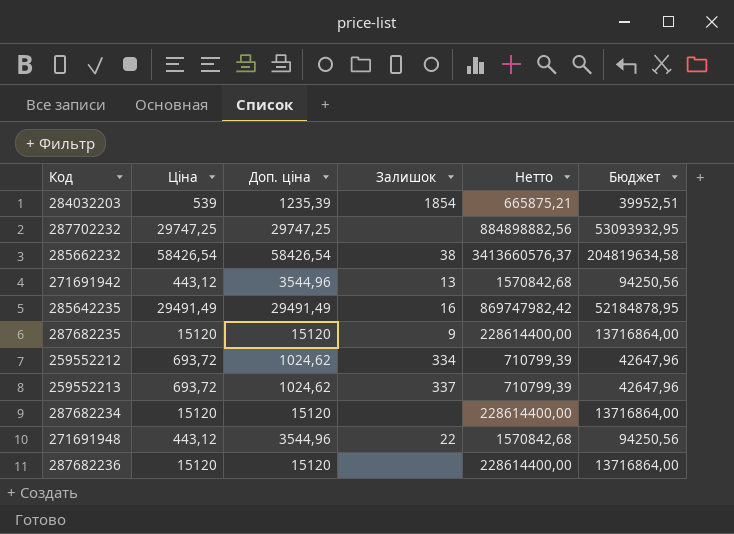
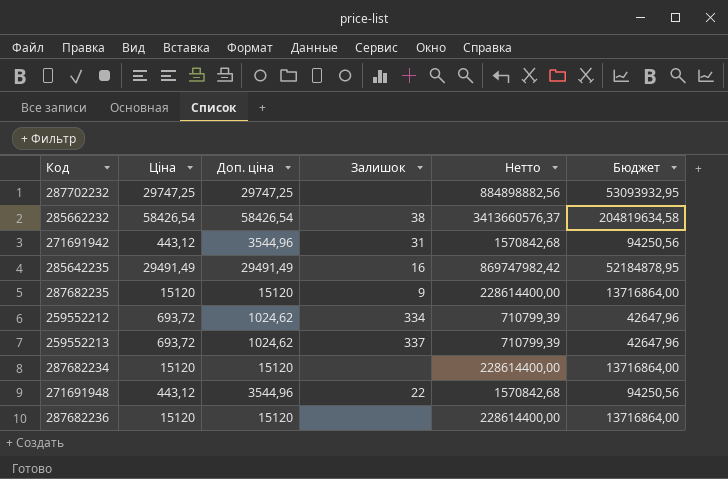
row 284032203: 539 | 1235,39 | 1854 | 665875,21 | 39952,51 -> none
271691942 | Залишок: 13 -> 31

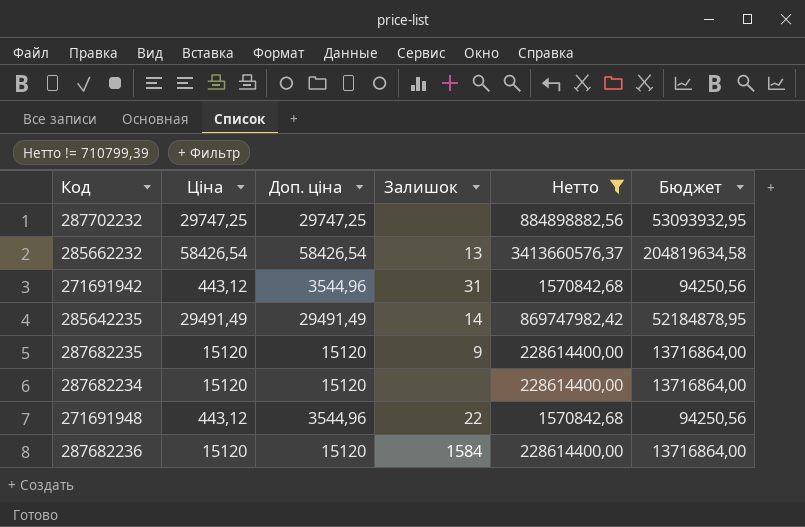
filter: none -> Нетто != 710799,39
285662232 | Залишок: 38 -> 13
285642235 | Залишок: 16 -> 14
287682236 | Залишок: none -> 1584

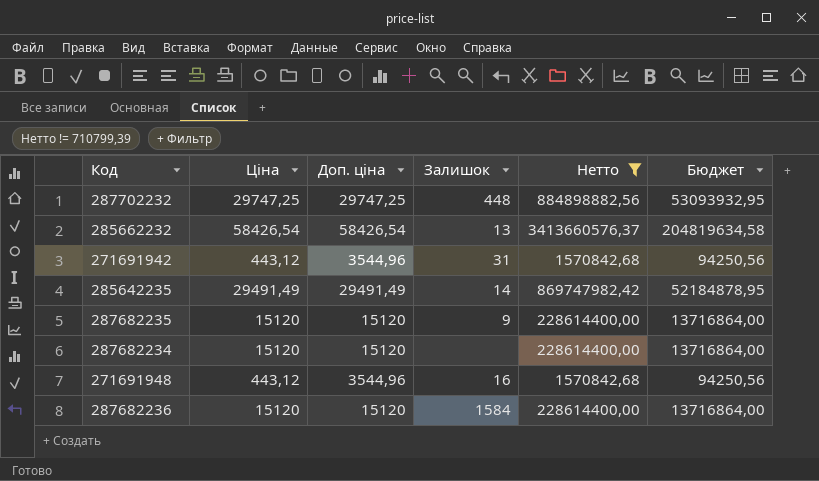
287702232 | Залишок: none -> 448
271691948 | Залишок: 22 -> 16

